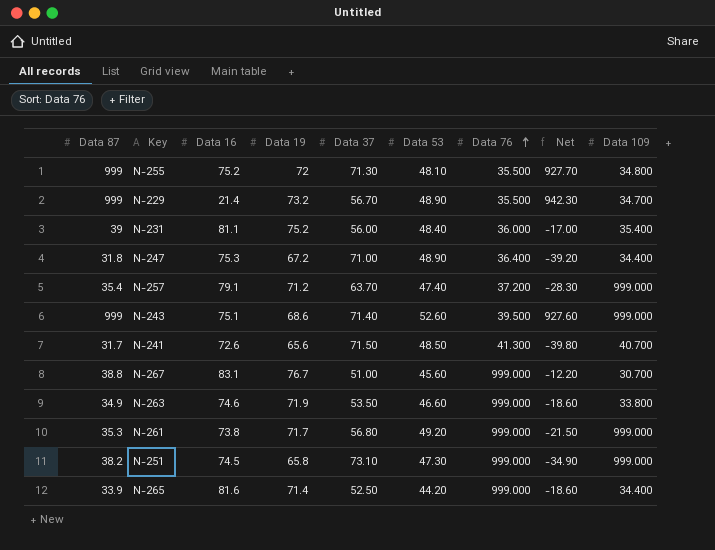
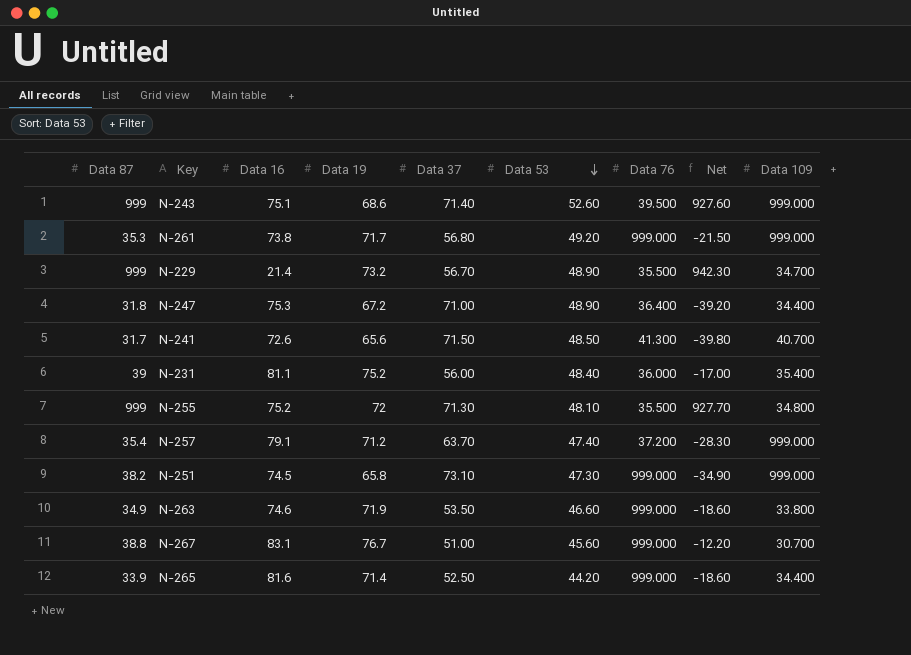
row order: Data 76 ascending -> Data 53 descending

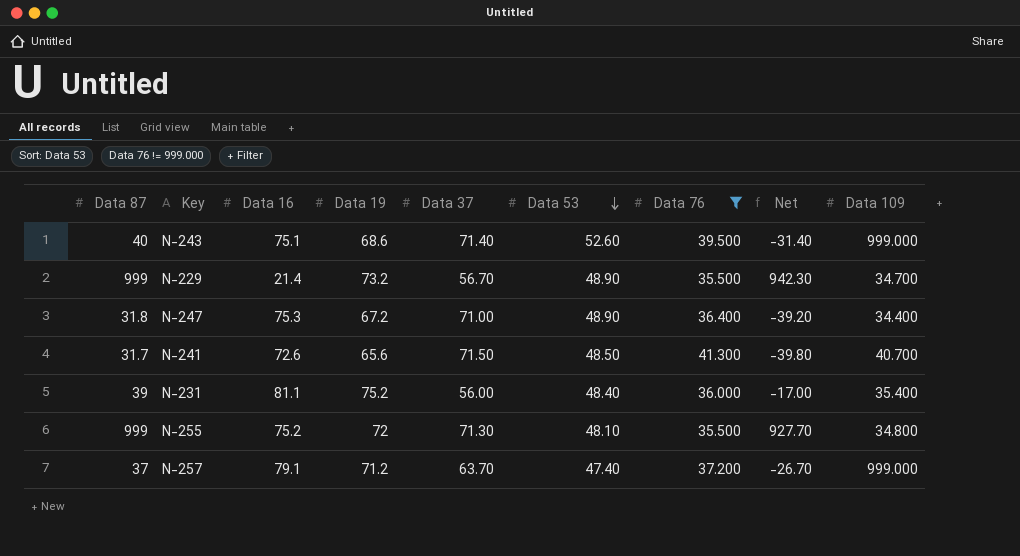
filter: none -> Data 76 != 999.000
N-243 | Data 87: 999 -> 40
N-243 | Net: 927.60 -> -31.40
N-257 | Data 87: 35.4 -> 37
N-257 | Net: -28.30 -> -26.70

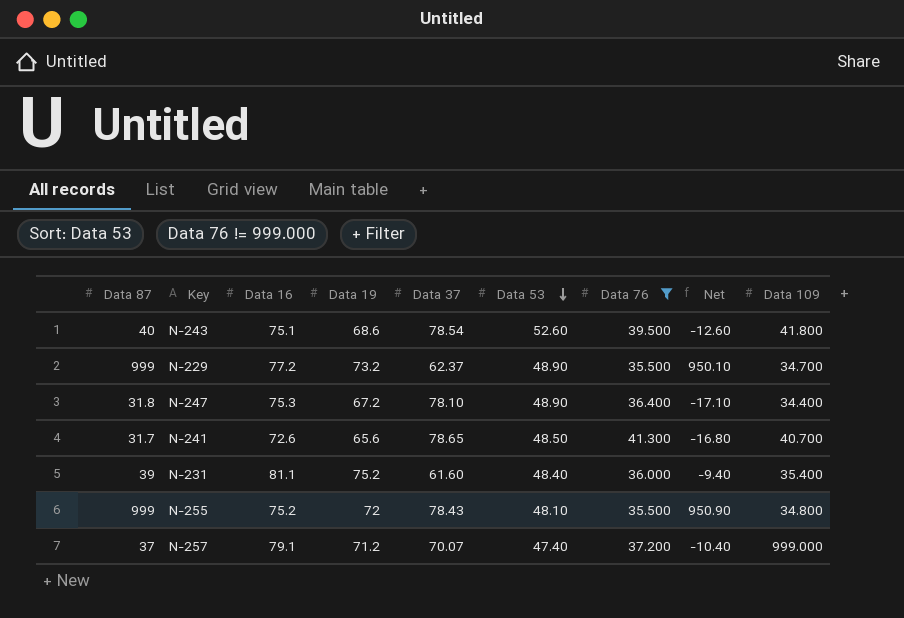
column Net | formula: [Data 87] - [Data 37] -> [Data 87] - [Data 53]
N-243 | Data 37: 71.40 -> 78.54
N-243 | Data 109: 999.000 -> 41.800
N-229 | Data 16: 21.4 -> 77.2
N-229 | Data 37: 56.70 -> 62.37
N-247 | Data 37: 71.00 -> 78.10
N-241 | Data 37: 71.50 -> 78.65
N-231 | Data 37: 56.00 -> 61.60
N-255 | Data 37: 71.30 -> 78.43
N-257 | Data 37: 63.70 -> 70.07

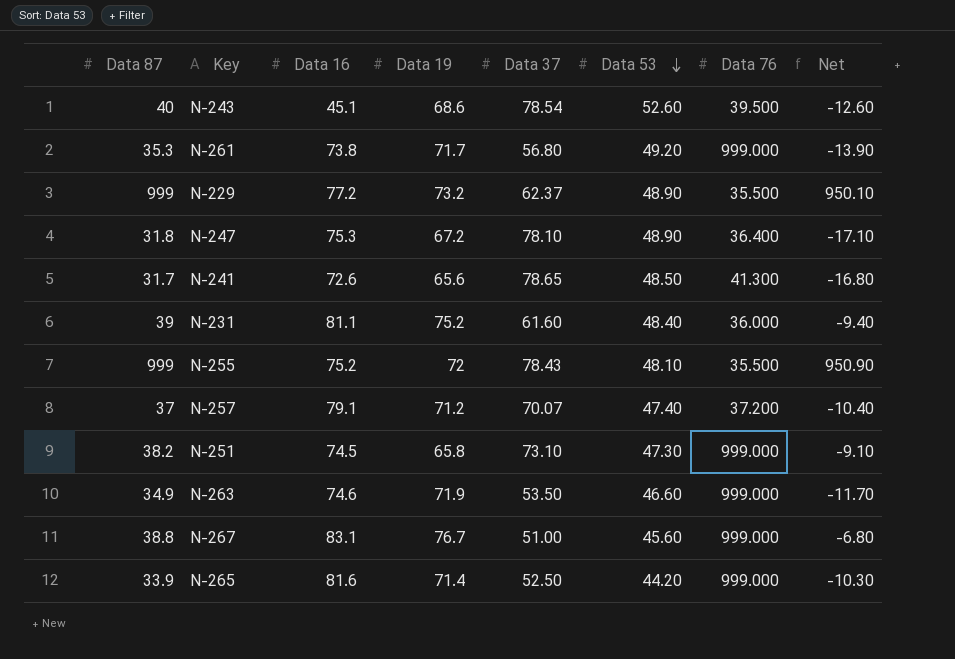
filter: Data 76 != 999.000 -> none
column Data 109 | position: 9 -> none
N-243 | Data 16: 75.1 -> 45.1

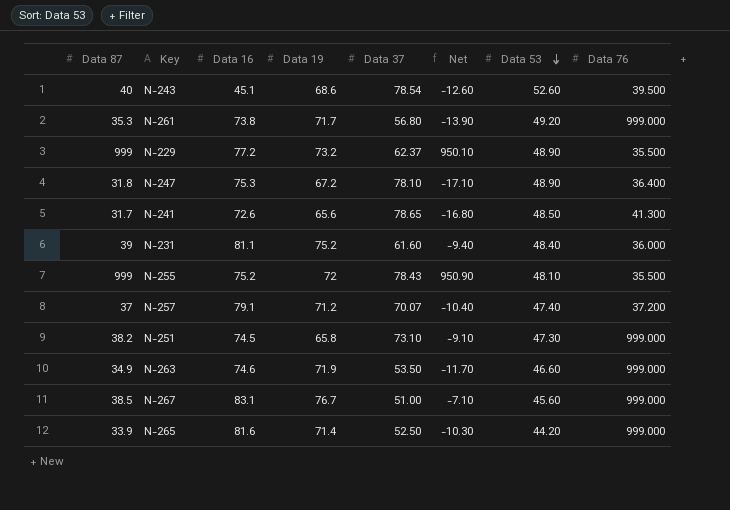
column Net | position: 8 -> 6
N-267 | Data 87: 38.8 -> 38.5
N-267 | Net: -6.80 -> -7.10

